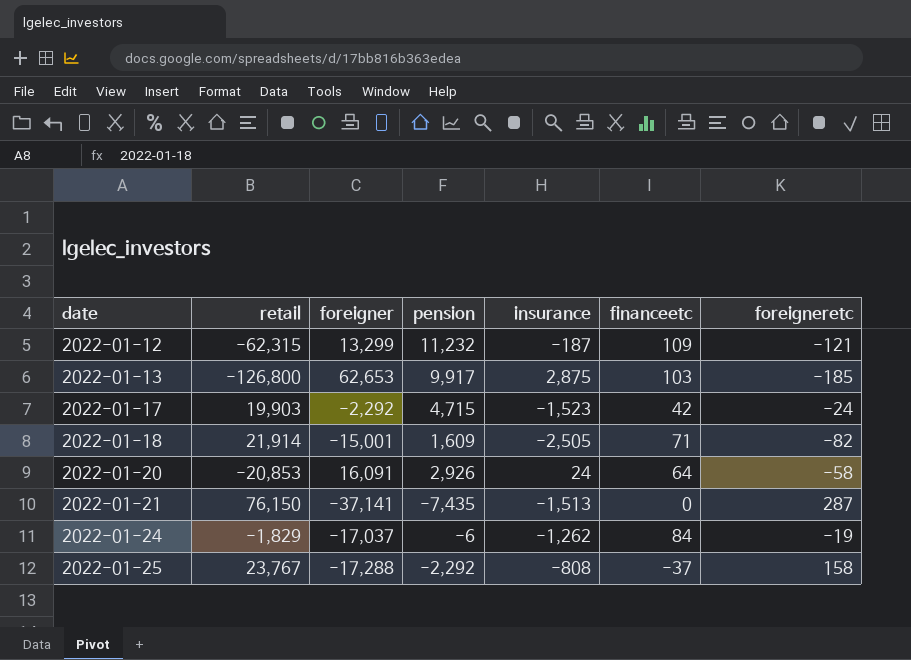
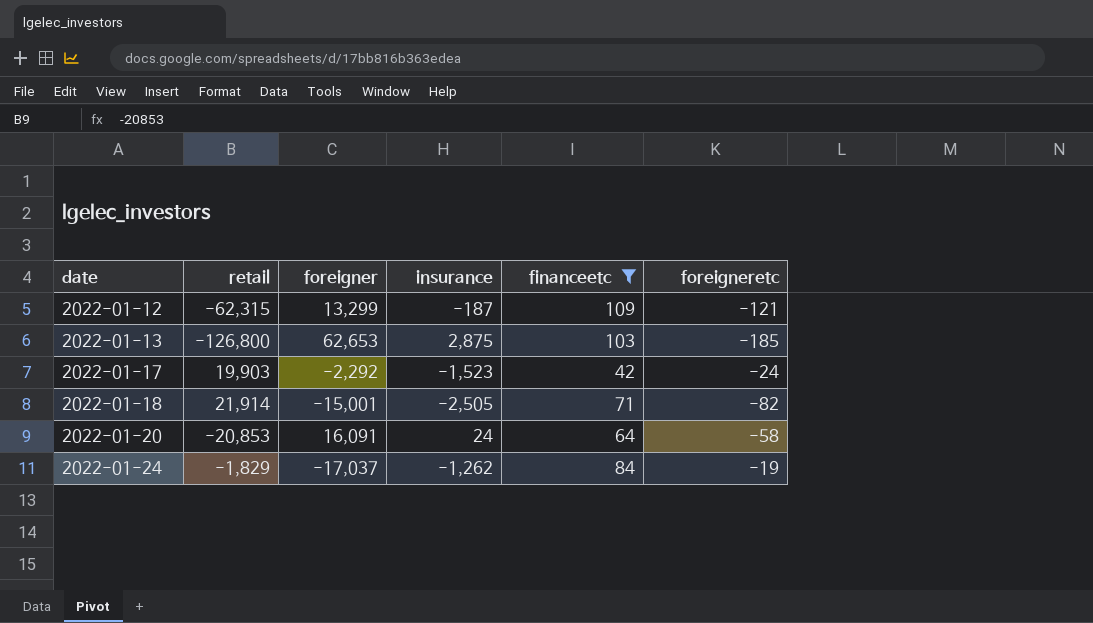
filter: none -> financeetc >= 42
column pension | position: 4 -> none

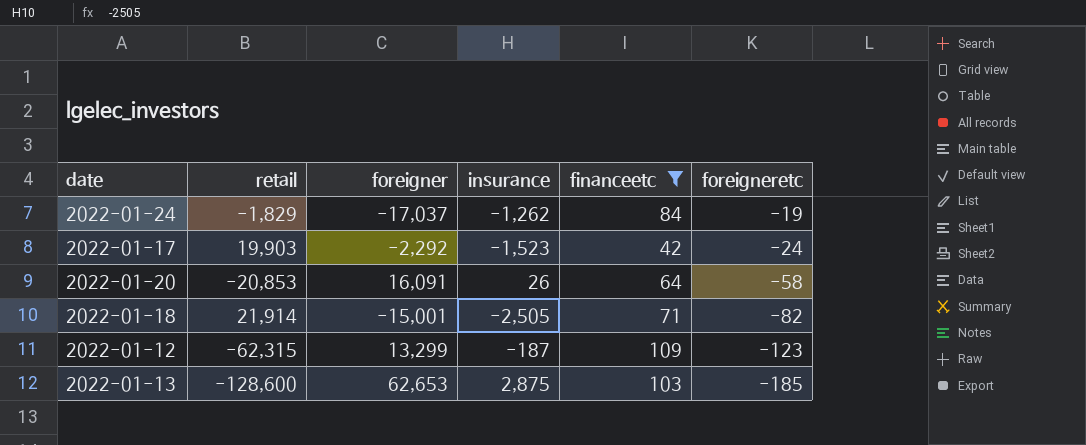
row order: date ascending -> foreigneretc descending
2022-01-20 | insurance: 24 -> 26
2022-01-12 | foreigneretc: -121 -> -123
2022-01-13 | retail: -126,800 -> -128,600

